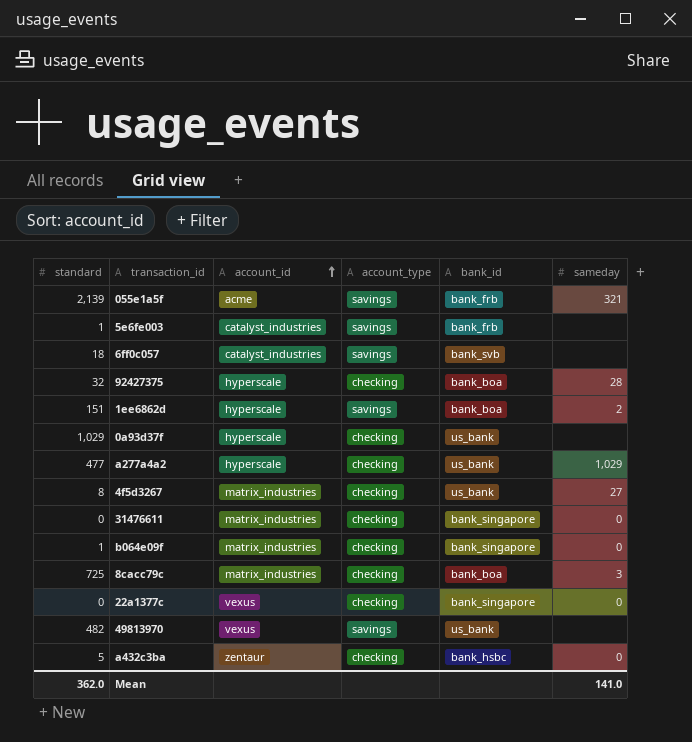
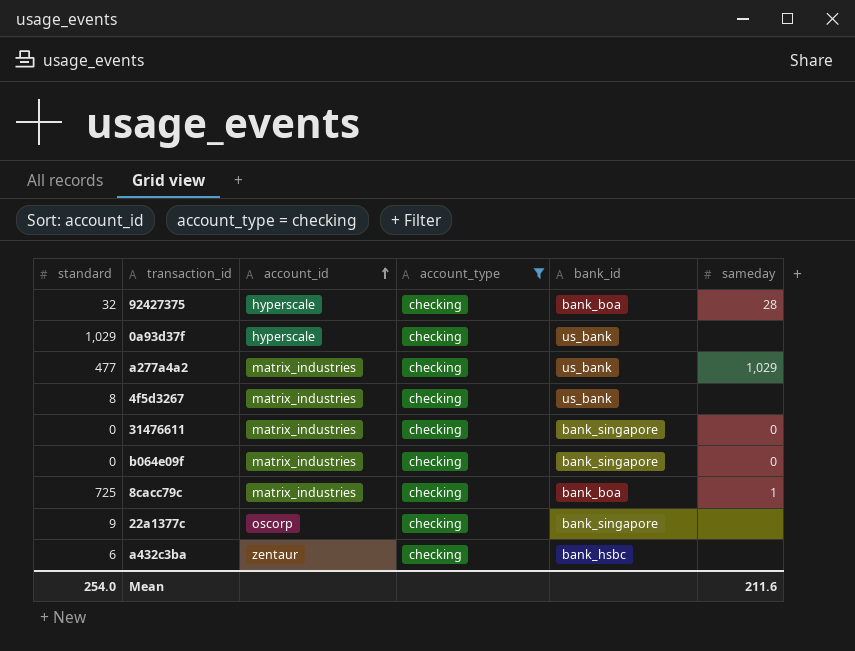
filter: none -> account_type = checking
a277a4a2 | account_id: hyperscale -> matrix_industries
4f5d3267 | sameday: 27 -> none
b064e09f | standard: 1 -> 0
8cacc79c | sameday: 3 -> 1
22a1377c | standard: 0 -> 9
22a1377c | account_id: vexus -> oscorp
22a1377c | sameday: 0 -> none
a432c3ba | standard: 5 -> 6
a432c3ba | sameday: 0 -> none
Mean | standard: 362.0 -> 254.0
Mean | sameday: 141.0 -> 211.6

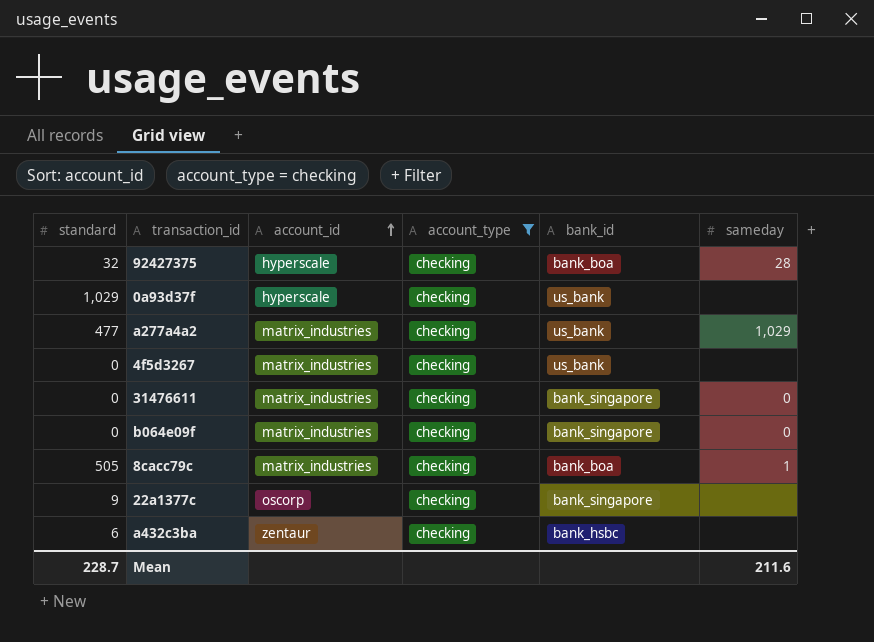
4f5d3267 | standard: 8 -> 0
8cacc79c | standard: 725 -> 505
Mean | standard: 254.0 -> 228.7

